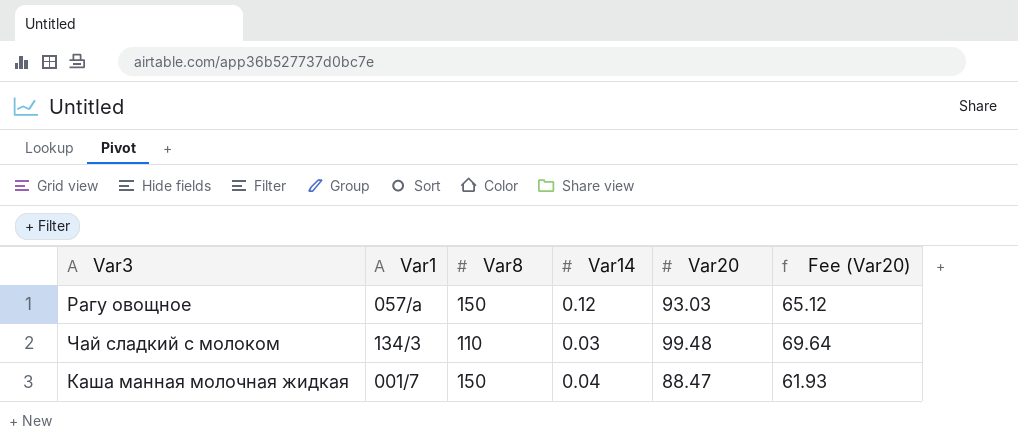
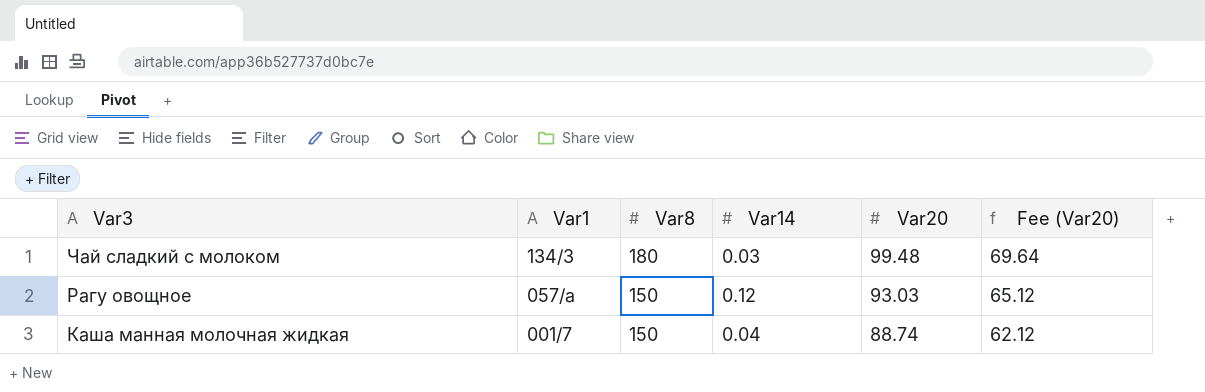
row order: none -> Var3 descending
Чай сладкий с молоком | Var8: 110 -> 180
Каша манная молочная жидкая | Var20: 88.47 -> 88.74
Каша манная молочная жидкая | Fee (Var20): 61.93 -> 62.12

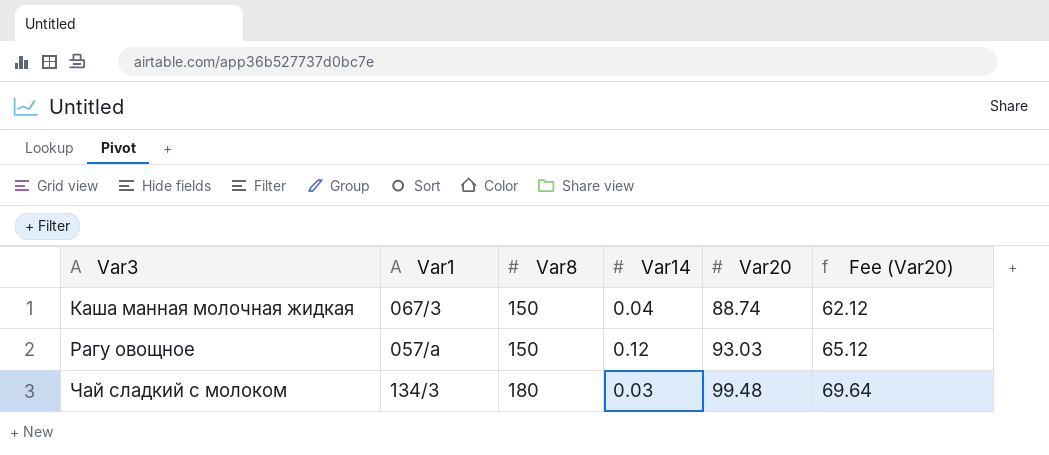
row order: Var3 descending -> Var3 ascending
Каша манная молочная жидкая | Var1: 001/7 -> 067/3

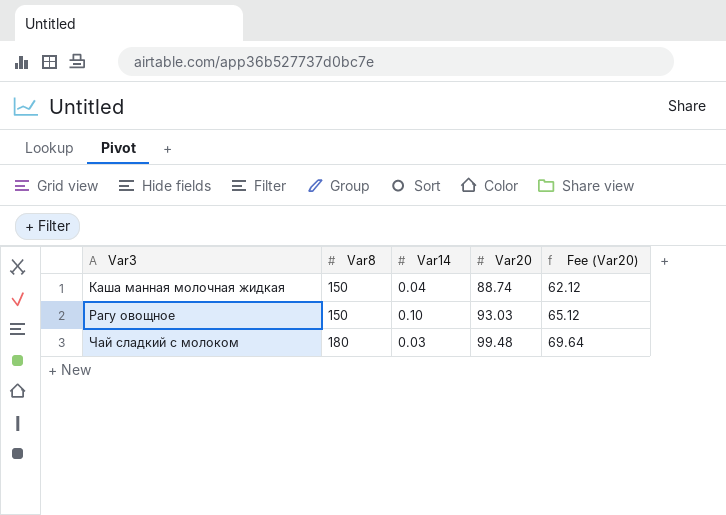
column Var1 | position: 2 -> none
Рагу овощное | Var14: 0.12 -> 0.10

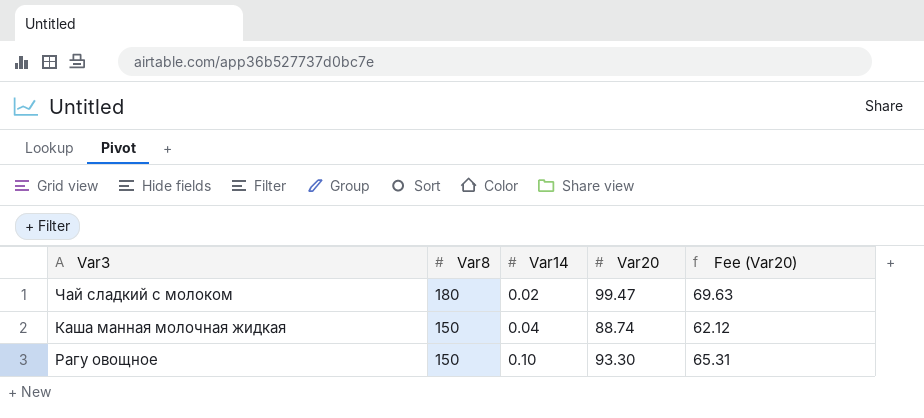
row order: Var3 ascending -> Var8 descending
Чай сладкий с молоком | Var14: 0.03 -> 0.02
Чай сладкий с молоком | Var20: 99.48 -> 99.47
Чай сладкий с молоком | Fee (Var20): 69.64 -> 69.63
Рагу овощное | Var20: 93.03 -> 93.30
Рагу овощное | Fee (Var20): 65.12 -> 65.31

